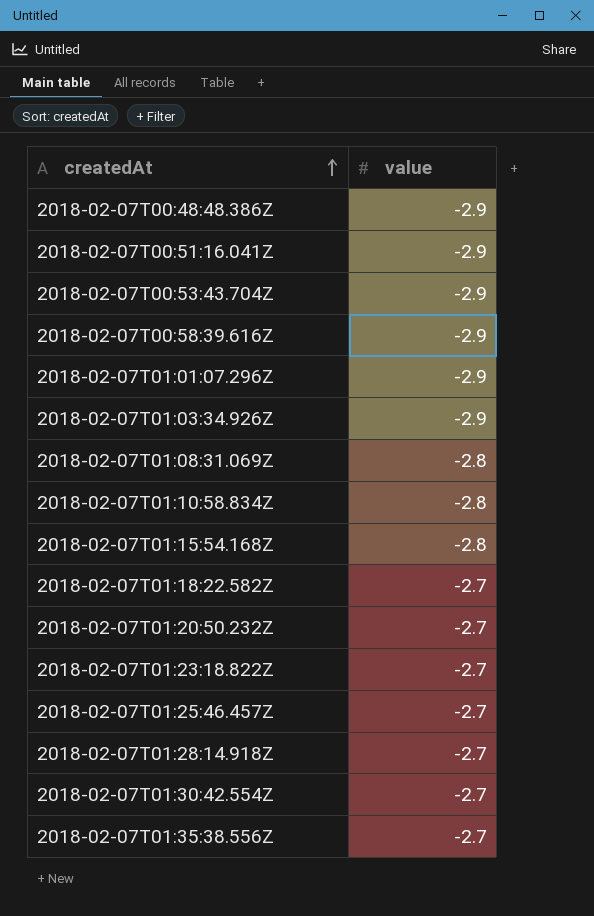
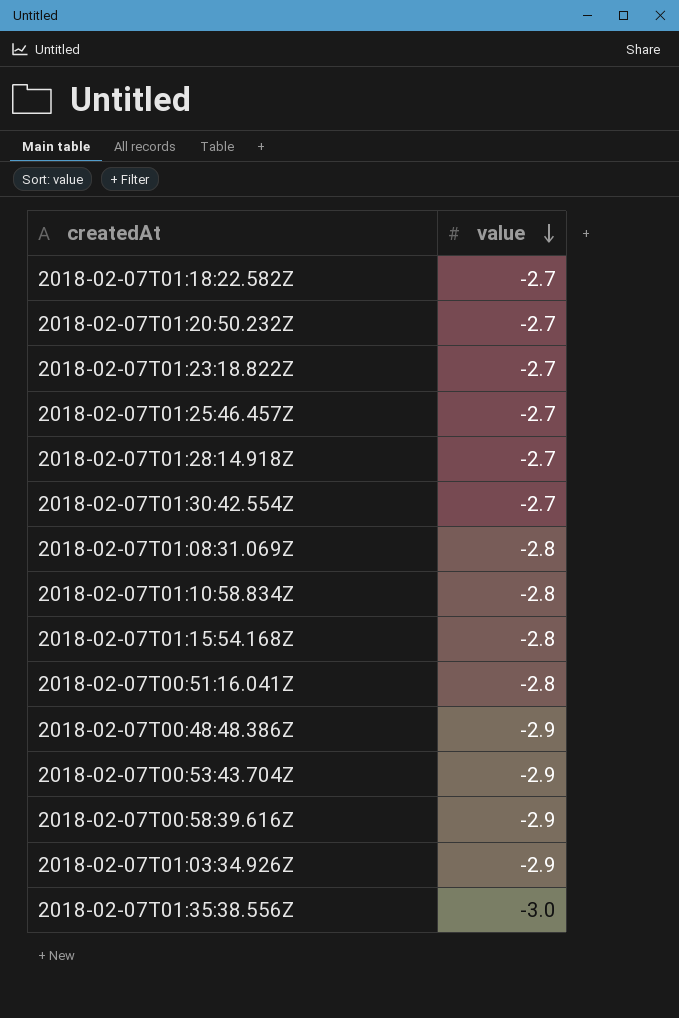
row order: createdAt ascending -> value descending
row 2018-02-07T01:01:07.296Z: -2.9 -> none
2018-02-07T00:51:16.041Z | value: -2.9 -> -2.8
2018-02-07T01:35:38.556Z | value: -2.7 -> -3.0

